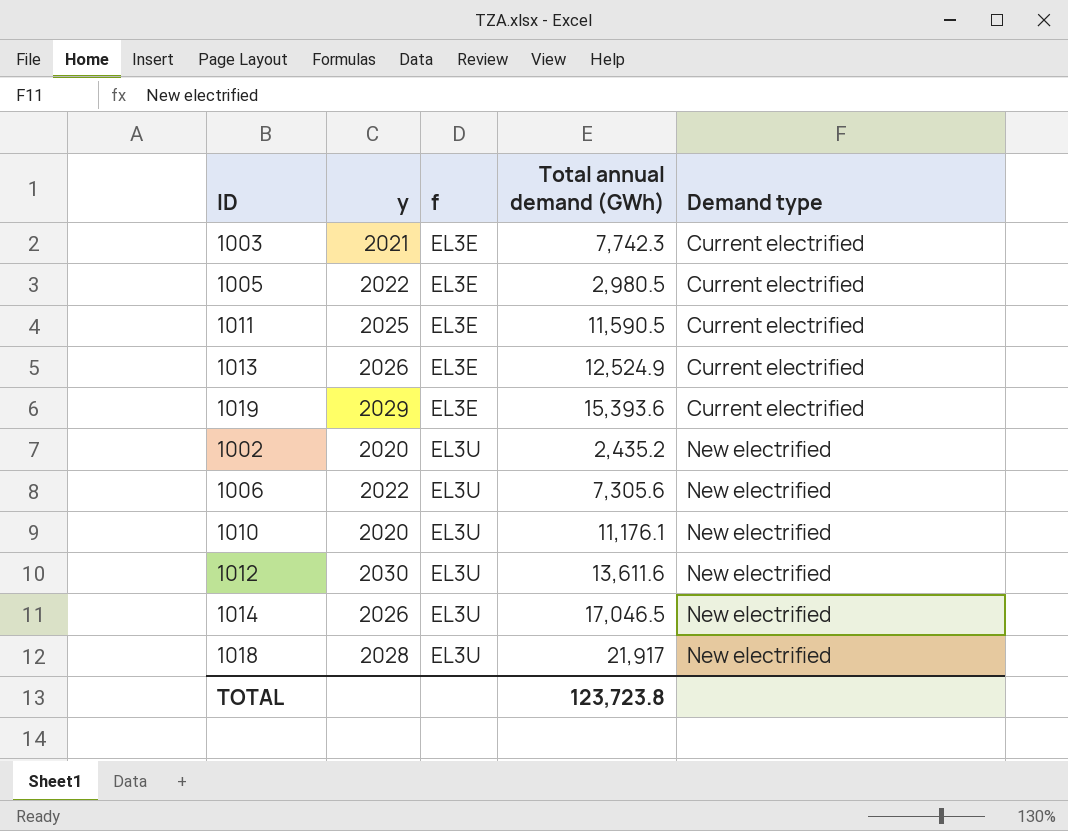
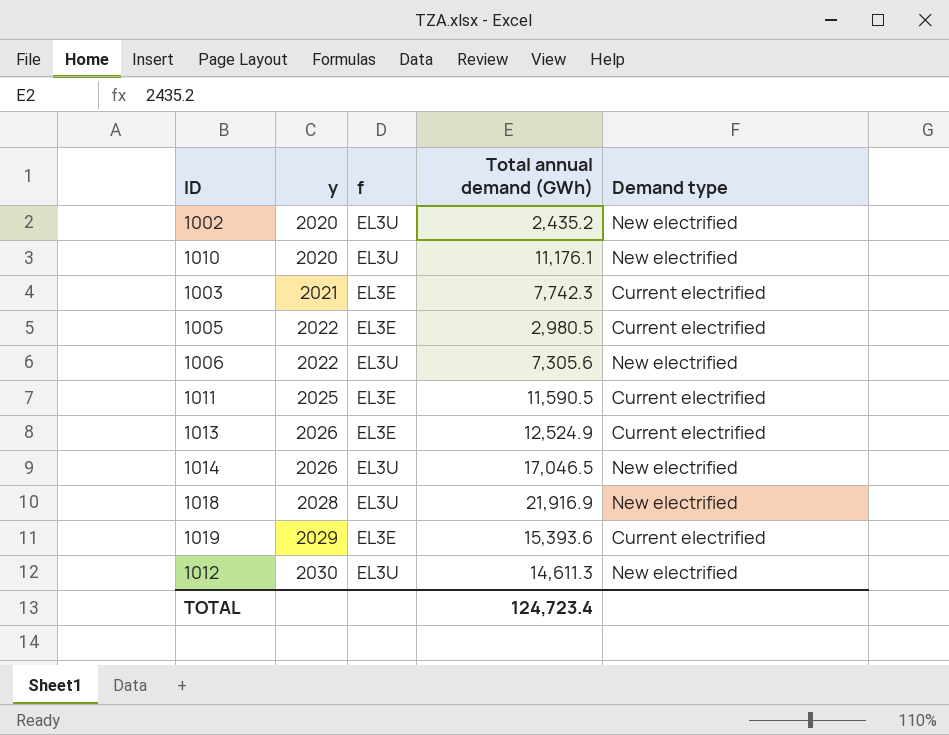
row order: f ascending -> y ascending
1018 | Total annual demand (GWh): 21,917 -> 21,916.9
1012 | Total annual demand (GWh): 13,611.6 -> 14,611.3
TOTAL | Total annual demand (GWh): 123,723.8 -> 124,723.4

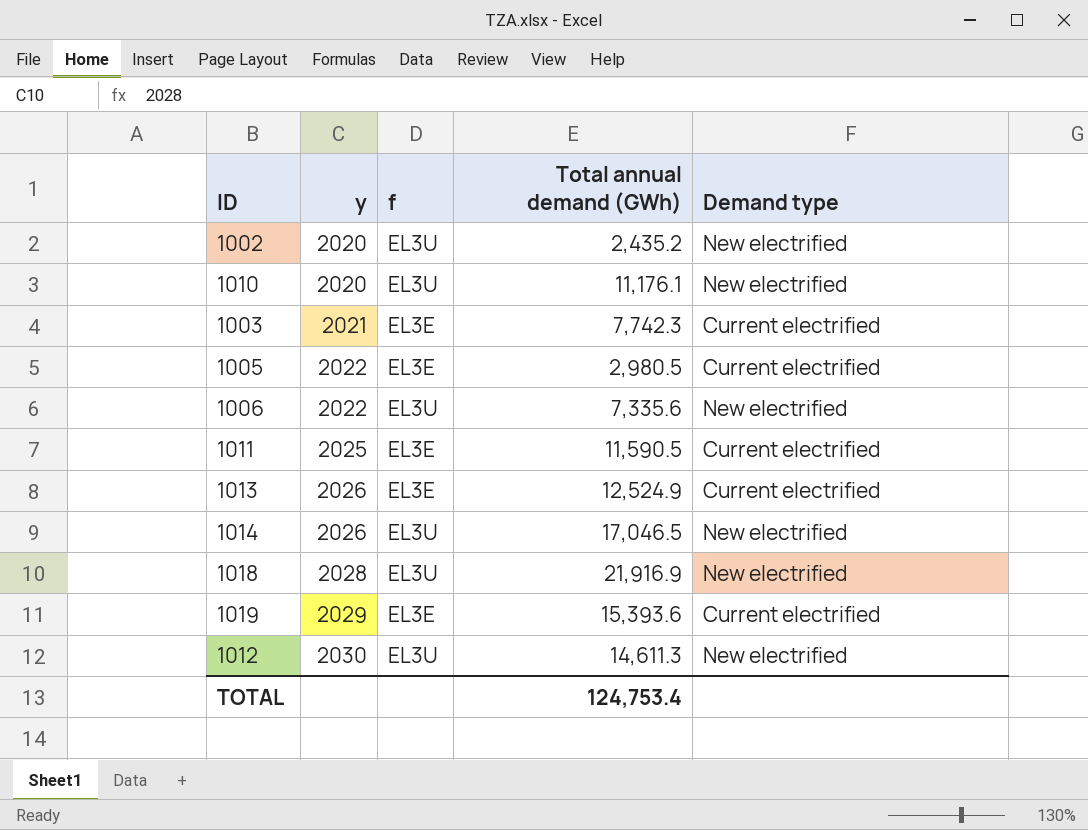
1006 | Total annual demand (GWh): 7,305.6 -> 7,335.6
TOTAL | Total annual demand (GWh): 124,723.4 -> 124,753.4

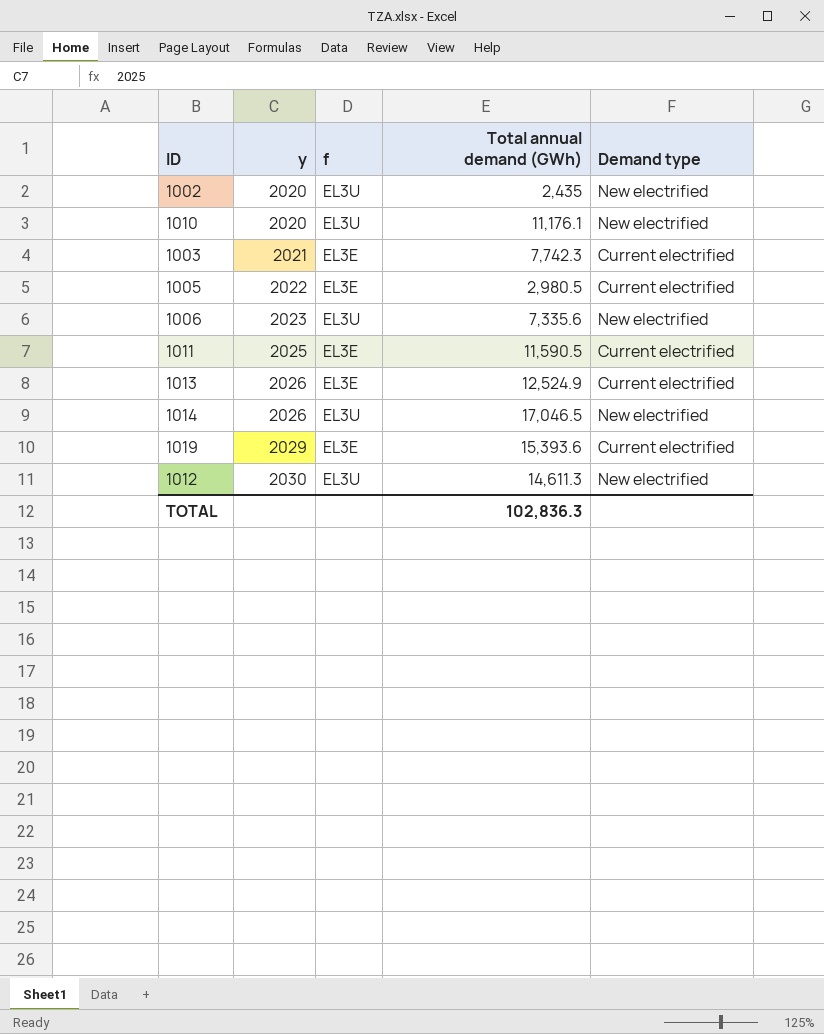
row 1018: 2028 | EL3U | 21,916.9 | New electrified -> none
1002 | Total annual demand (GWh): 2,435.2 -> 2,435
1006 | y: 2022 -> 2023
TOTAL | Total annual demand (GWh): 124,753.4 -> 102,836.3

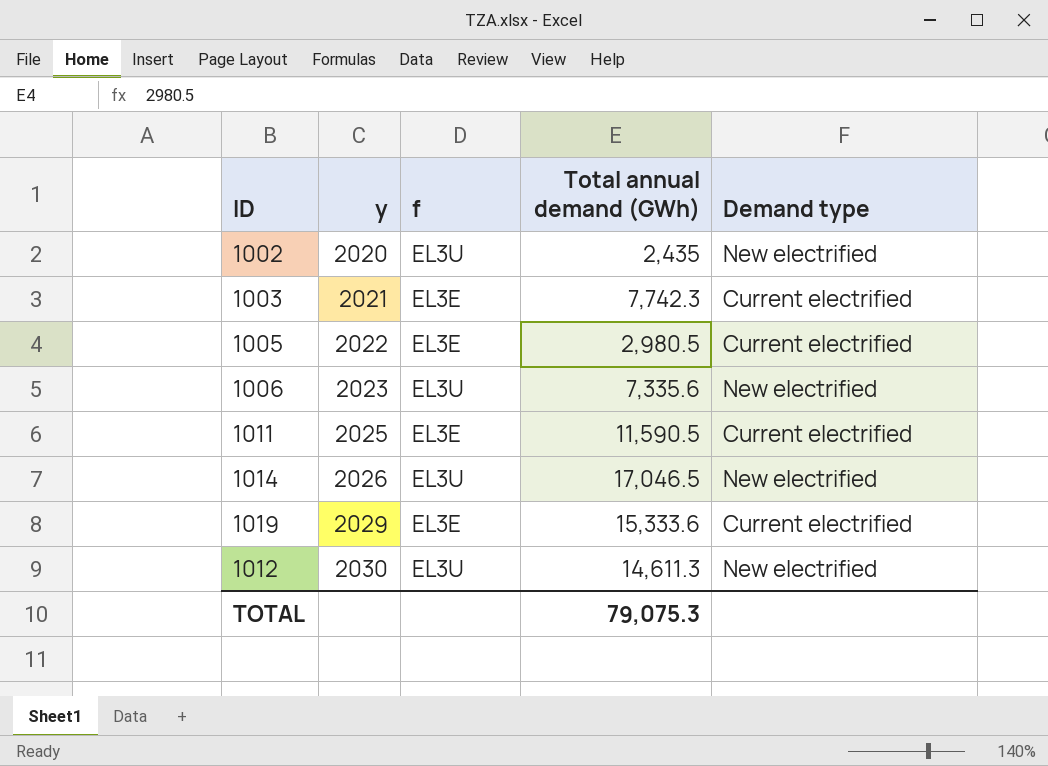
row 1010: 2020 | EL3U | 11,176.1 | New electrified -> none
row 1013: 2026 | EL3E | 12,524.9 | Current electrified -> none
1019 | Total annual demand (GWh): 15,393.6 -> 15,333.6
TOTAL | Total annual demand (GWh): 102,836.3 -> 79,075.3

